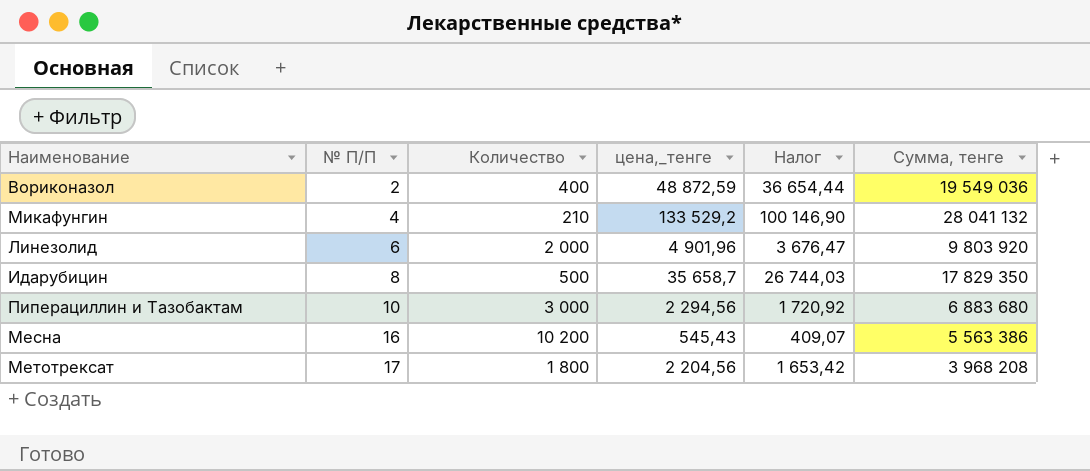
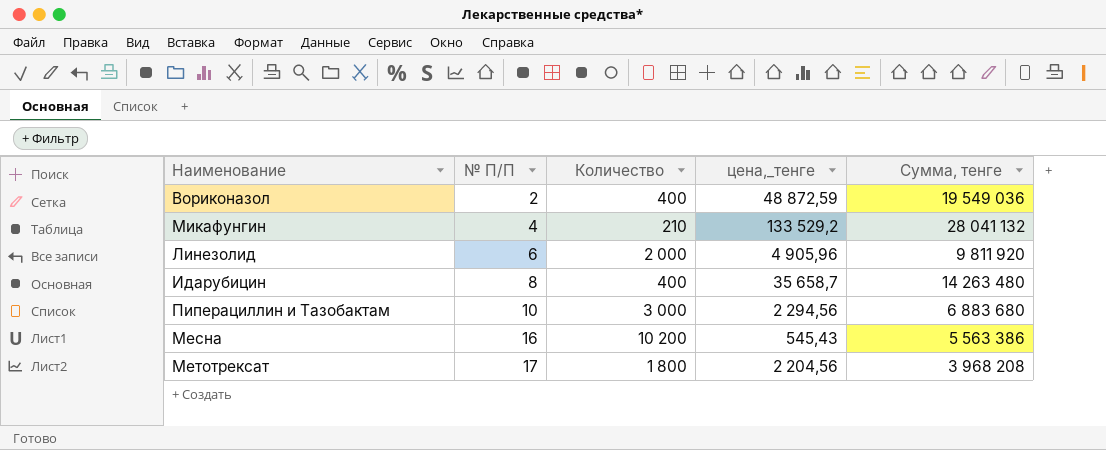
column Налог | formula: [цена,_тенге] * 0,75 -> none
Линезолид | цена,_тенге: 4 901,96 -> 4 905,96
Линезолид | Сумма, тенге: 9 803 920 -> 9 811 920
Идарубицин | Количество: 500 -> 400
Идарубицин | Сумма, тенге: 17 829 350 -> 14 263 480

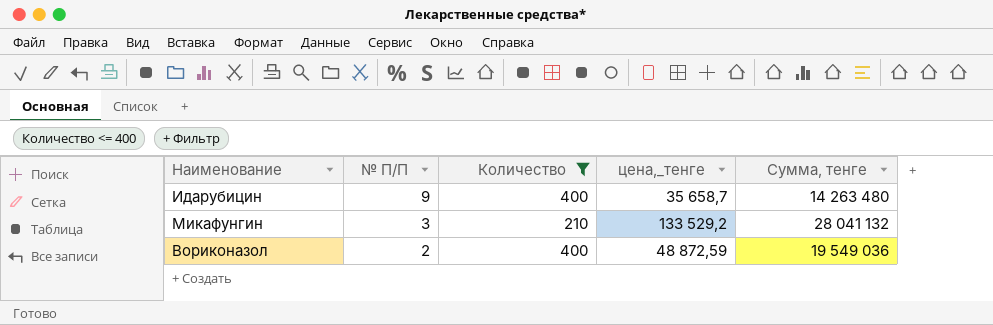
filter: none -> Количество <= 400
row order: № П/П ascending -> № П/П descending
Идарубицин | № П/П: 8 -> 9
Микафунгин | № П/П: 4 -> 3

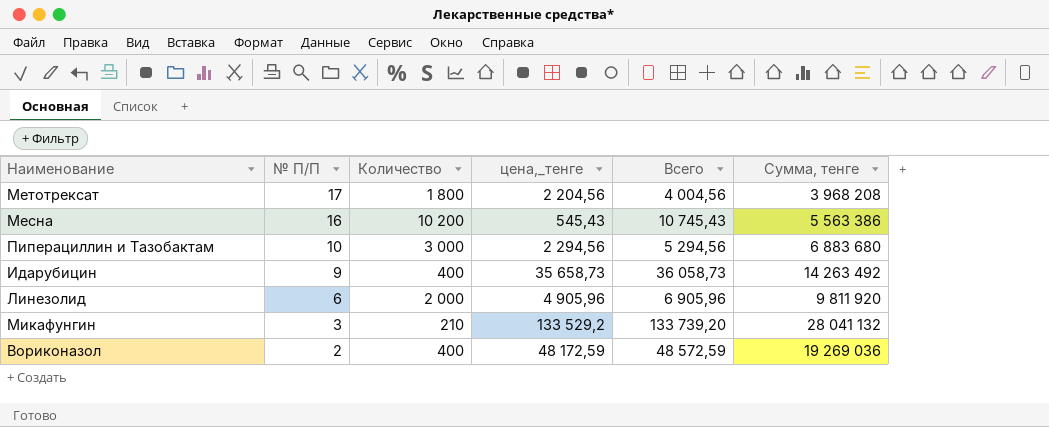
filter: Количество <= 400 -> none
column Всего | formula: none -> [Количество] + [цена,_тенге]
Идарубицин | цена,_тенге: 35 658,7 -> 35 658,73
Идарубицин | Сумма, тенге: 14 263 480 -> 14 263 492
Вориконазол | цена,_тенге: 48 872,59 -> 48 172,59
Вориконазол | Сумма, тенге: 19 549 036 -> 19 269 036

